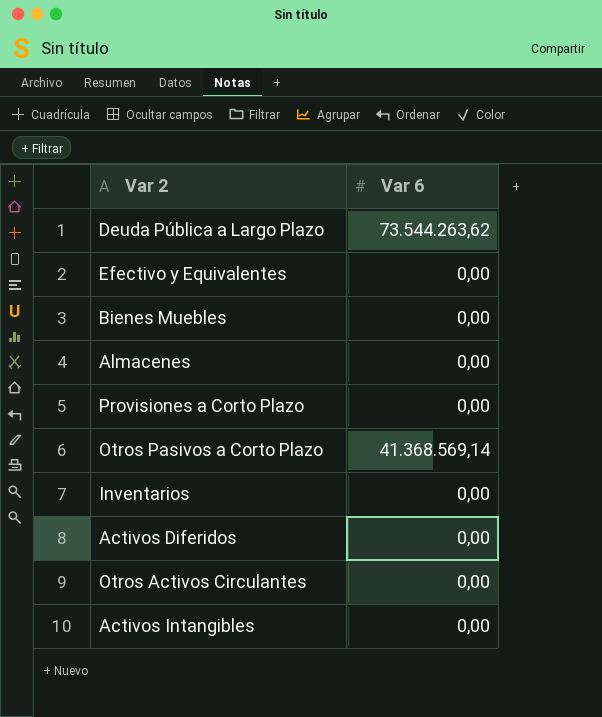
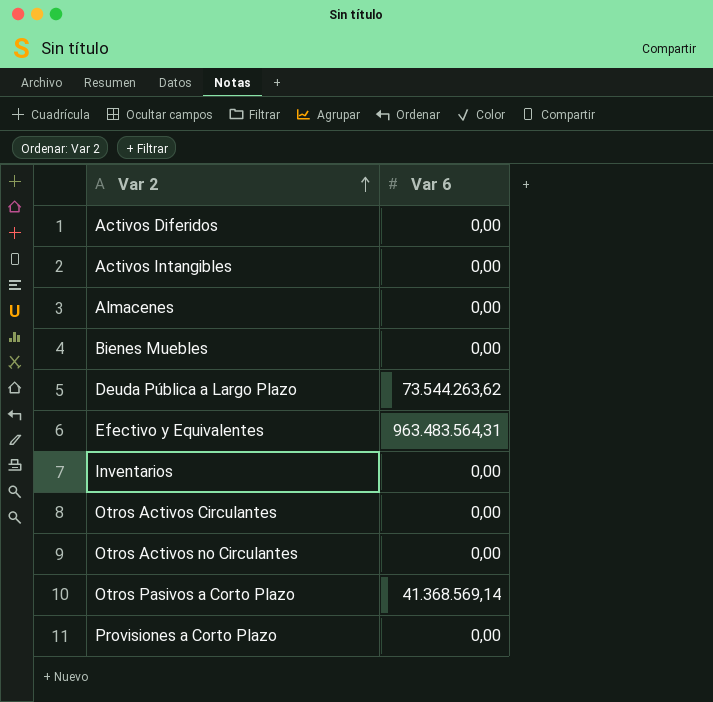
row order: none -> Var 2 ascending
Efectivo y Equivalentes | Var 6: 0,00 -> 963.483.564,31
row Otros Activos no Circulantes: none -> 0,00

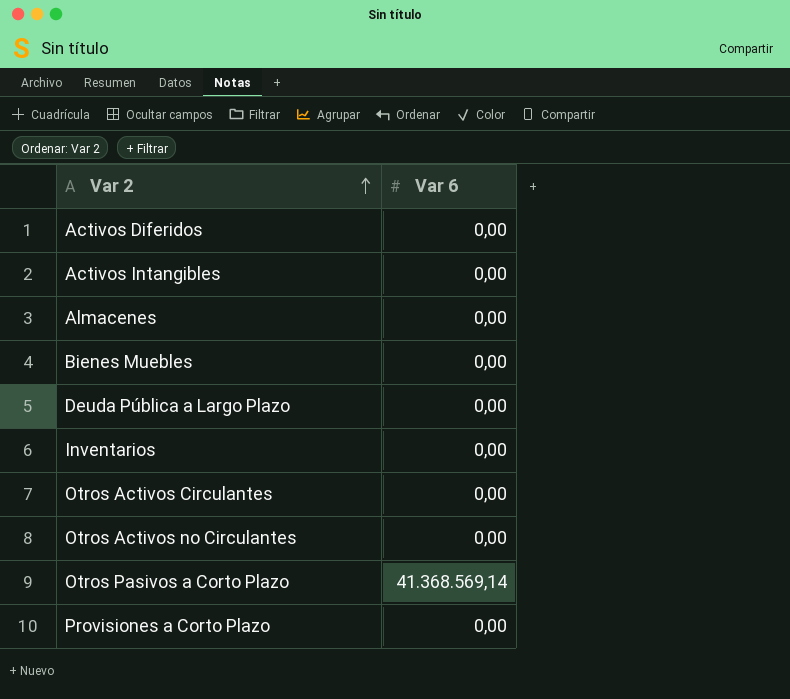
row Efectivo y Equivalentes: 963.483.564,31 -> none
Deuda Pública a Largo Plazo | Var 6: 73.544.263,62 -> 0,00

